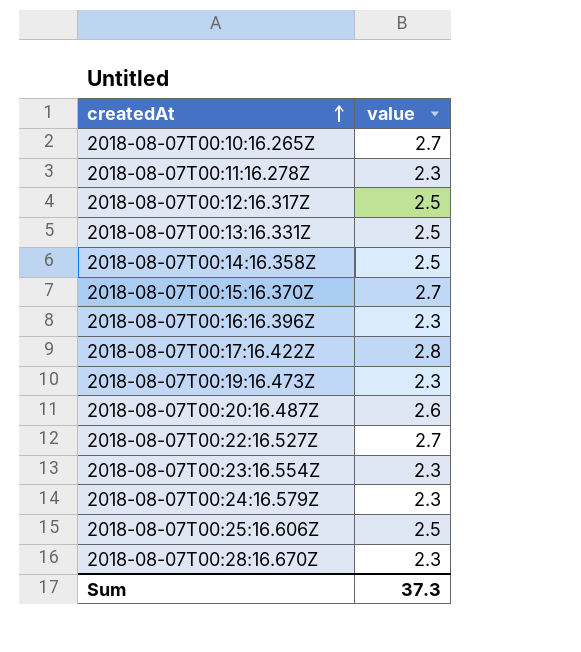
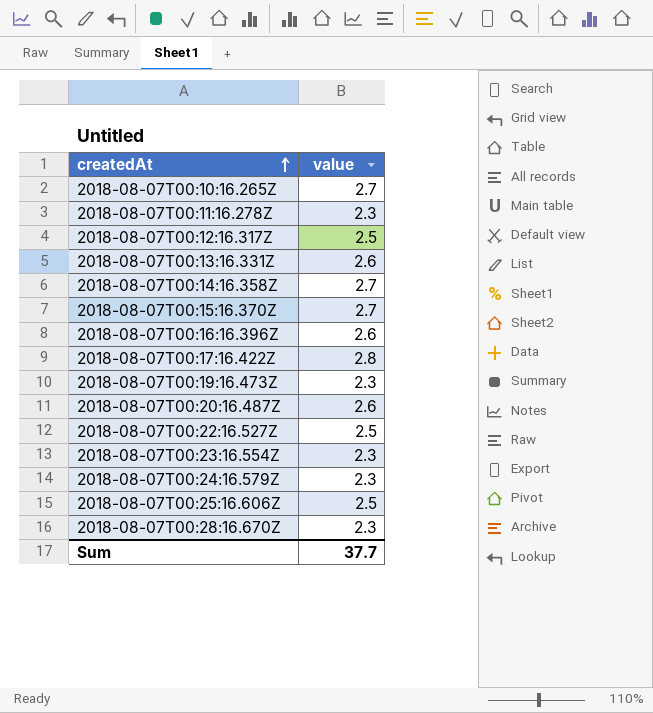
2018-08-07T00:13:16.331Z | value: 2.5 -> 2.6
2018-08-07T00:14:16.358Z | value: 2.5 -> 2.7
2018-08-07T00:16:16.396Z | value: 2.3 -> 2.6
2018-08-07T00:22:16.527Z | value: 2.7 -> 2.5
Sum | value: 37.3 -> 37.7

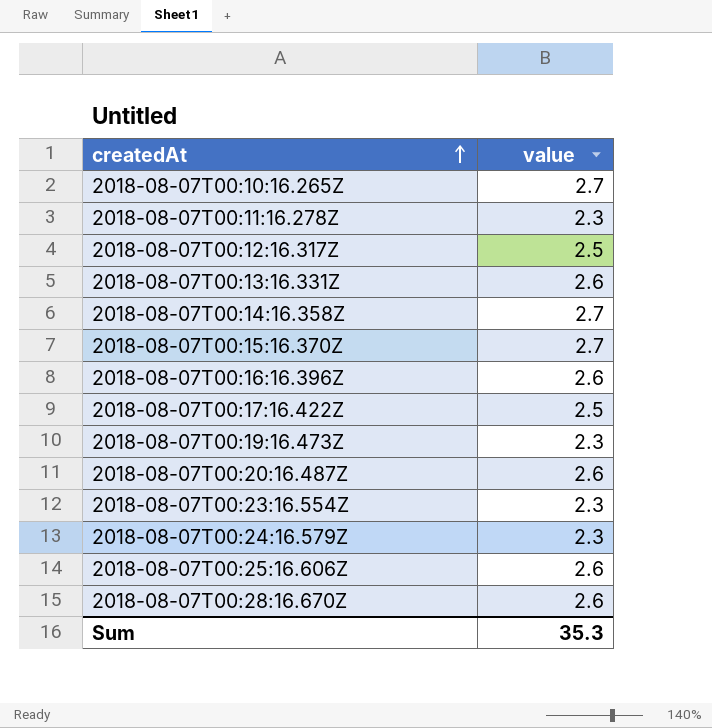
row 2018-08-07T00:22:16.527Z: 2.5 -> none
2018-08-07T00:17:16.422Z | value: 2.8 -> 2.5
2018-08-07T00:25:16.606Z | value: 2.5 -> 2.6
2018-08-07T00:28:16.670Z | value: 2.3 -> 2.6
Sum | value: 37.7 -> 35.3

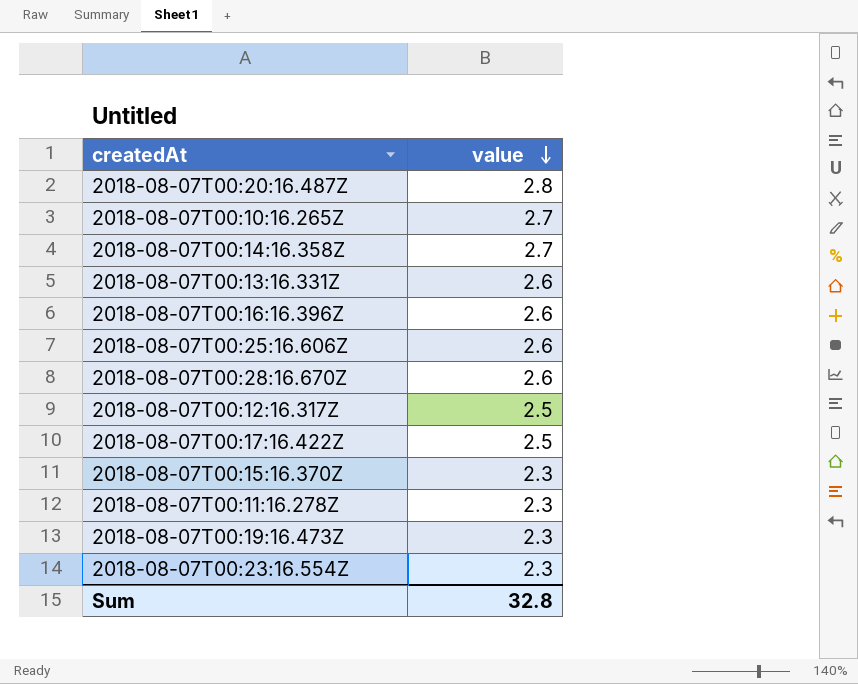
row order: createdAt ascending -> value descending
row 2018-08-07T00:24:16.579Z: 2.3 -> none
2018-08-07T00:20:16.487Z | value: 2.6 -> 2.8
2018-08-07T00:15:16.370Z | value: 2.7 -> 2.3
Sum | value: 35.3 -> 32.8

